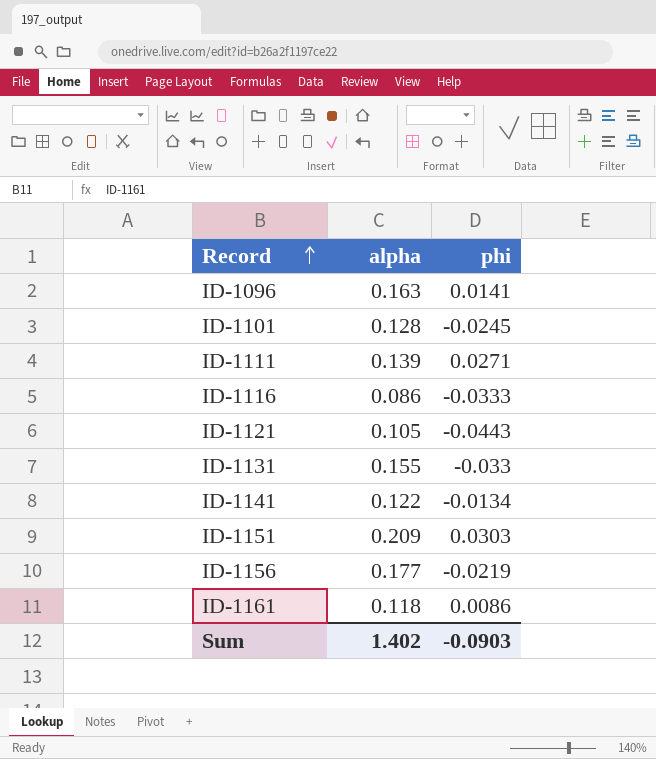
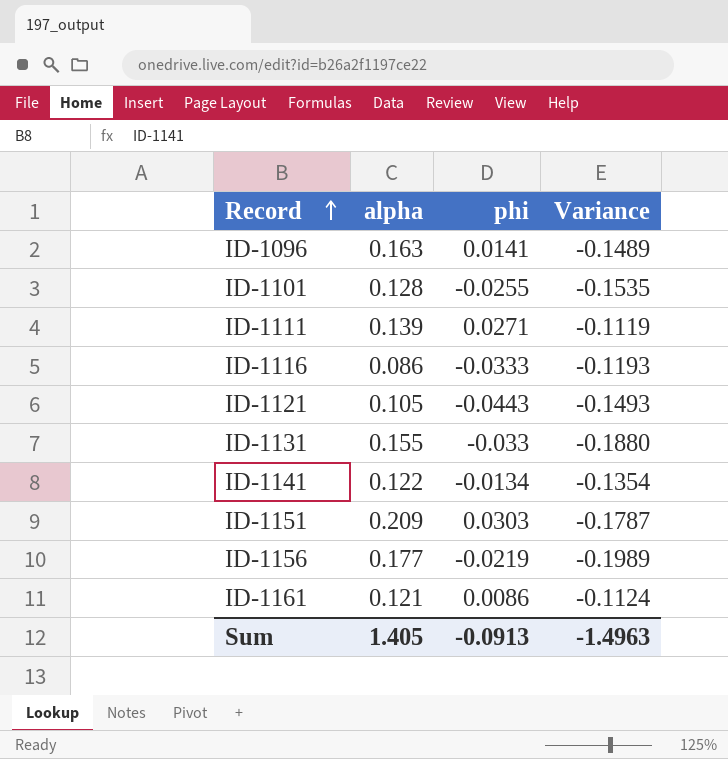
column Variance | formula: none -> [phi] - [alpha]
ID-1101 | phi: -0.0245 -> -0.0255
ID-1161 | alpha: 0.118 -> 0.121
Sum | alpha: 1.402 -> 1.405
Sum | phi: -0.0903 -> -0.0913

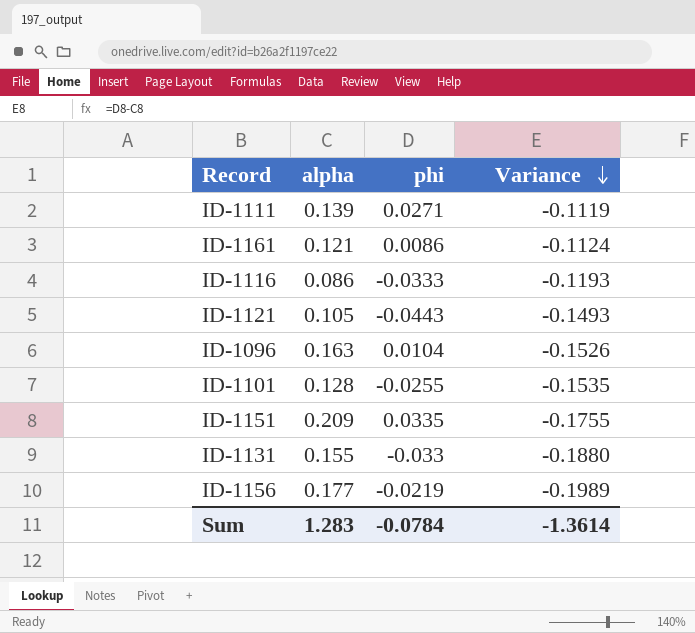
row order: Record ascending -> Variance descending
row ID-1141: 0.122 | -0.0134 | -0.1354 -> none
ID-1096 | phi: 0.0141 -> 0.0104
ID-1096 | Variance: -0.1489 -> -0.1526
ID-1151 | phi: 0.0303 -> 0.0335
ID-1151 | Variance: -0.1787 -> -0.1755
Sum | alpha: 1.405 -> 1.283
Sum | phi: -0.0913 -> -0.0784
Sum | Variance: -1.4963 -> -1.3614

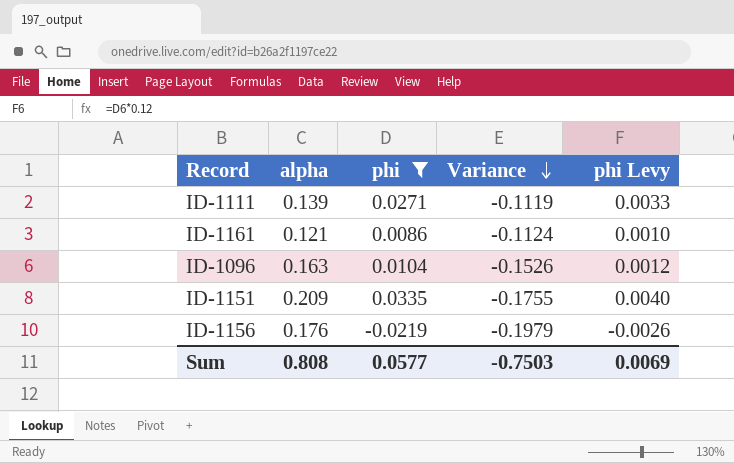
filter: none -> phi >= -0.0219
column phi Levy | formula: none -> [phi] * 0.12
ID-1156 | alpha: 0.177 -> 0.176
ID-1156 | Variance: -0.1989 -> -0.1979
Sum | alpha: 1.283 -> 0.808
Sum | phi: -0.0784 -> 0.0577
Sum | Variance: -1.3614 -> -0.7503

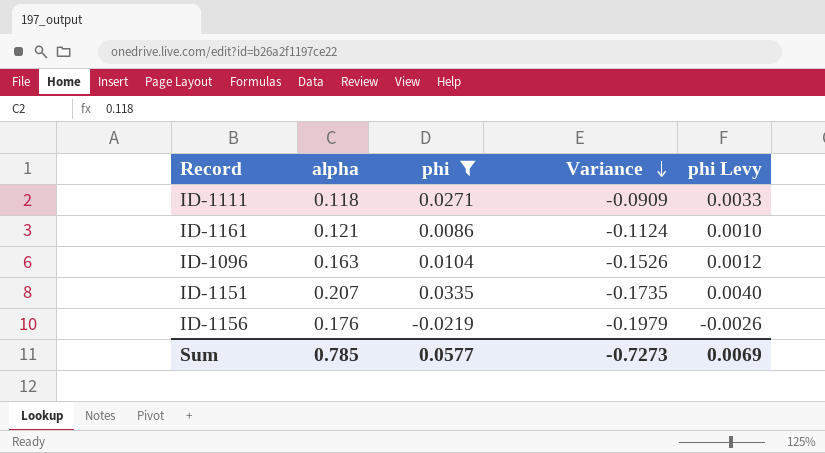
ID-1111 | alpha: 0.139 -> 0.118
ID-1111 | Variance: -0.1119 -> -0.0909
ID-1151 | alpha: 0.209 -> 0.207
ID-1151 | Variance: -0.1755 -> -0.1735
Sum | alpha: 0.808 -> 0.785
Sum | Variance: -0.7503 -> -0.7273

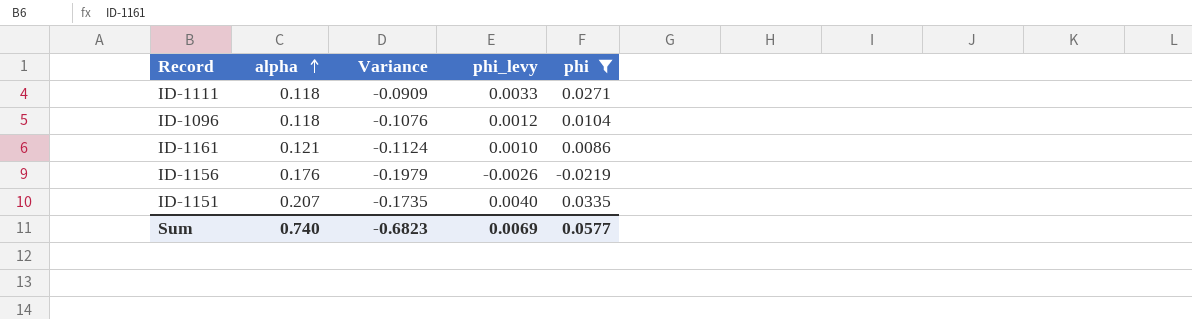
row order: Variance descending -> alpha ascending
column name: phi Levy -> phi_levy
column phi | position: 3 -> 5
ID-1096 | alpha: 0.163 -> 0.118
ID-1096 | Variance: -0.1526 -> -0.1076
Sum | alpha: 0.785 -> 0.740
Sum | Variance: -0.7273 -> -0.6823

